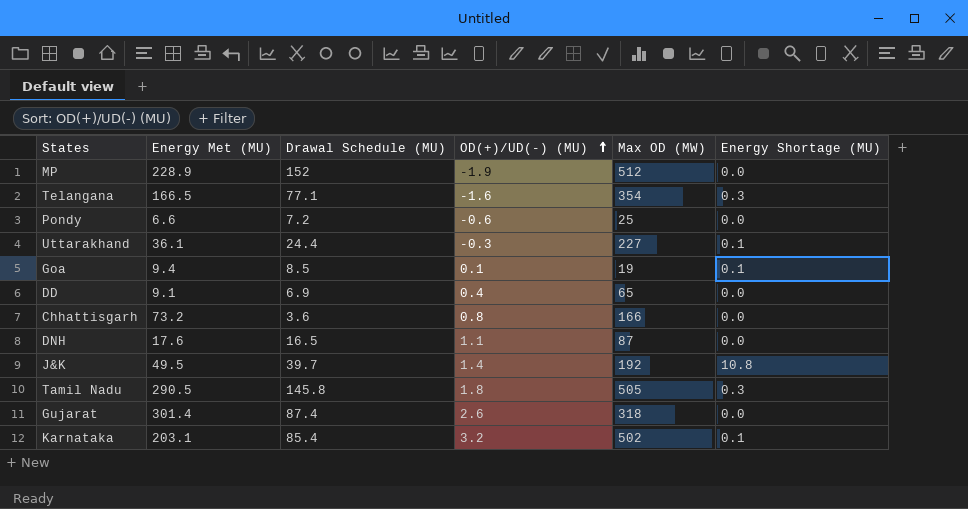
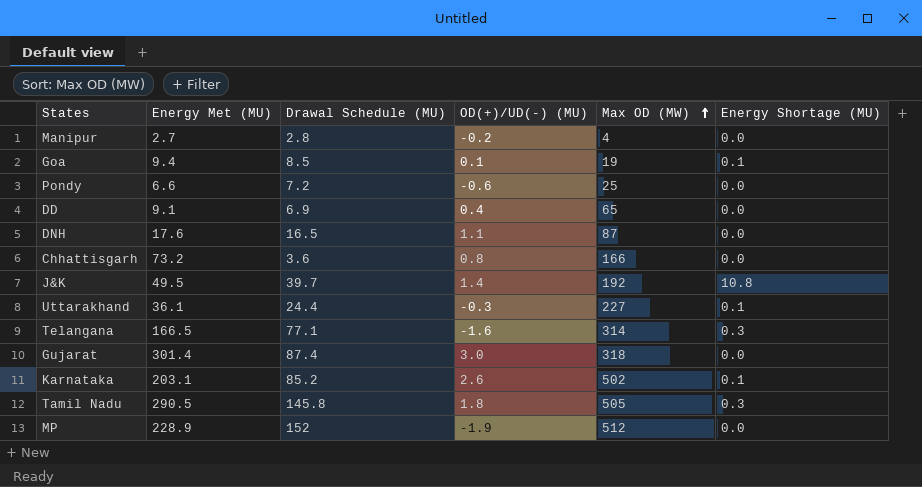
row order: OD(+)/UD(-) (MU) ascending -> Max OD (MW) ascending
row Manipur: none -> 2.7 | 2.8 | -0.2 | 4 | 0.0
Telangana | Max OD (MW): 354 -> 314
Gujarat | OD(+)/UD(-) (MU): 2.6 -> 3.0
Karnataka | Drawal Schedule (MU): 85.4 -> 85.2
Karnataka | OD(+)/UD(-) (MU): 3.2 -> 2.6

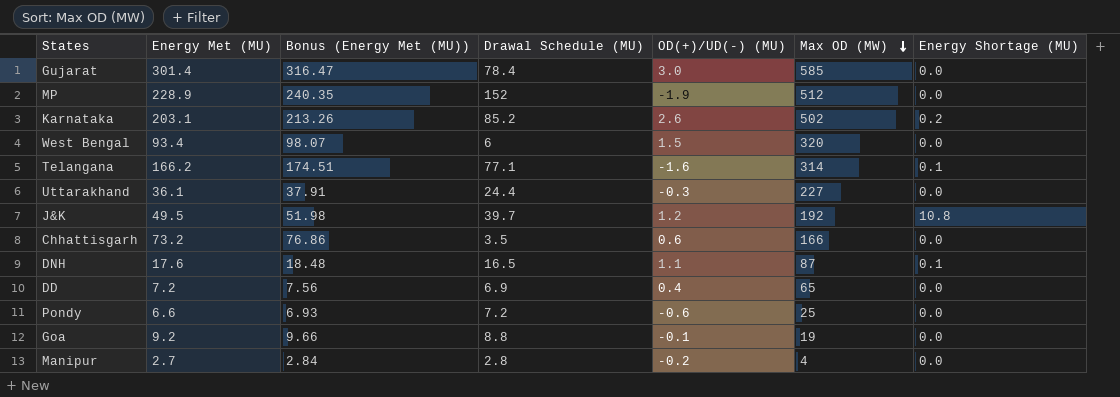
row order: Max OD (MW) ascending -> Max OD (MW) descending
column Bonus (Energy Met (MU)) | formula: none -> [Energy Met (MU)] * 1.05
row Tamil Nadu: 290.5 | 145.8 | 1.8 | 505 | 0.3 -> none
Gujarat | Drawal Schedule (MU): 87.4 -> 78.4
Gujarat | Max OD (MW): 318 -> 585
Karnataka | Energy Shortage (MU): 0.1 -> 0.2
row West Bengal: none -> 93.4 | 98.07 | 6 | 1.5 | 320 | 0.0
Telangana | Energy Met (MU): 166.5 -> 166.2
Telangana | Energy Shortage (MU): 0.3 -> 0.1
Uttarakhand | Energy Shortage (MU): 0.1 -> 0.0
J&K | OD(+)/UD(-) (MU): 1.4 -> 1.2
Chhattisgarh | Drawal Schedule (MU): 3.6 -> 3.5
Chhattisgarh | OD(+)/UD(-) (MU): 0.8 -> 0.6
DNH | Energy Shortage (MU): 0.0 -> 0.1
DD | Energy Met (MU): 9.1 -> 7.2
Goa | Energy Met (MU): 9.4 -> 9.2
Goa | Drawal Schedule (MU): 8.5 -> 8.8
Goa | OD(+)/UD(-) (MU): 0.1 -> -0.1
Goa | Energy Shortage (MU): 0.1 -> 0.0

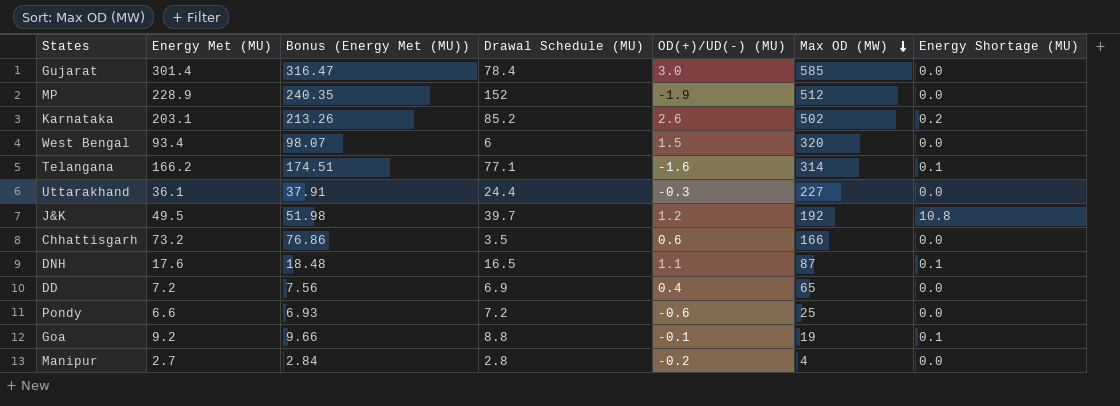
Goa | Energy Shortage (MU): 0.0 -> 0.1

